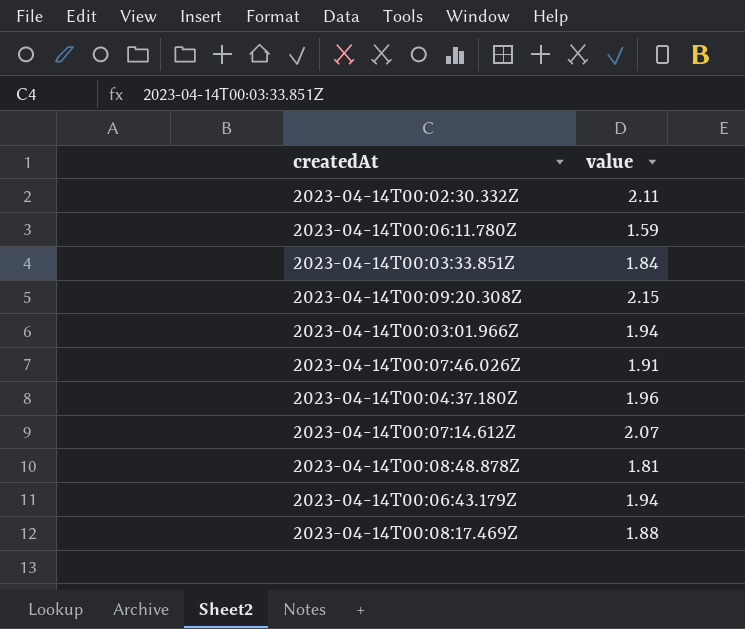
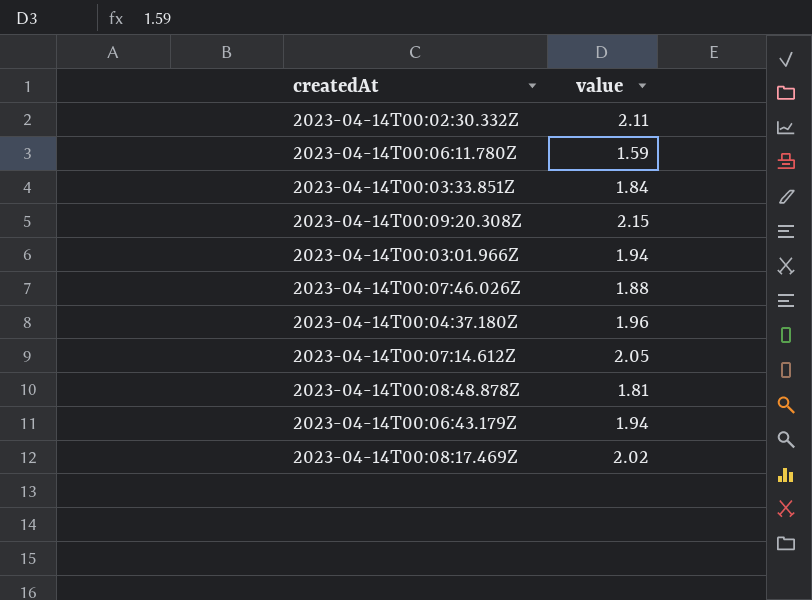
2023-04-14T00:07:46.026Z | value: 1.91 -> 1.88
2023-04-14T00:07:14.612Z | value: 2.07 -> 2.05
2023-04-14T00:08:17.469Z | value: 1.88 -> 2.02

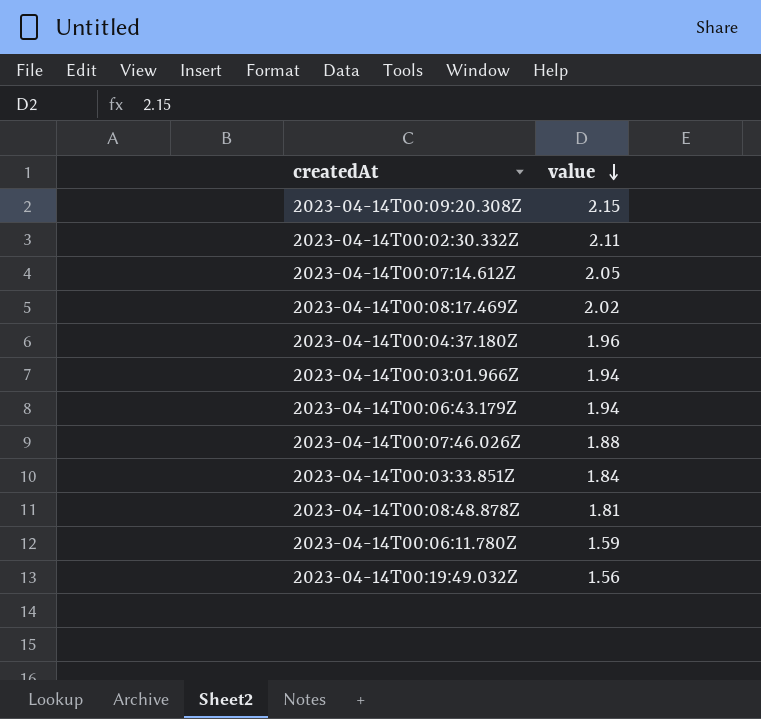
row order: none -> value descending
row 2023-04-14T00:19:49.032Z: none -> 1.56

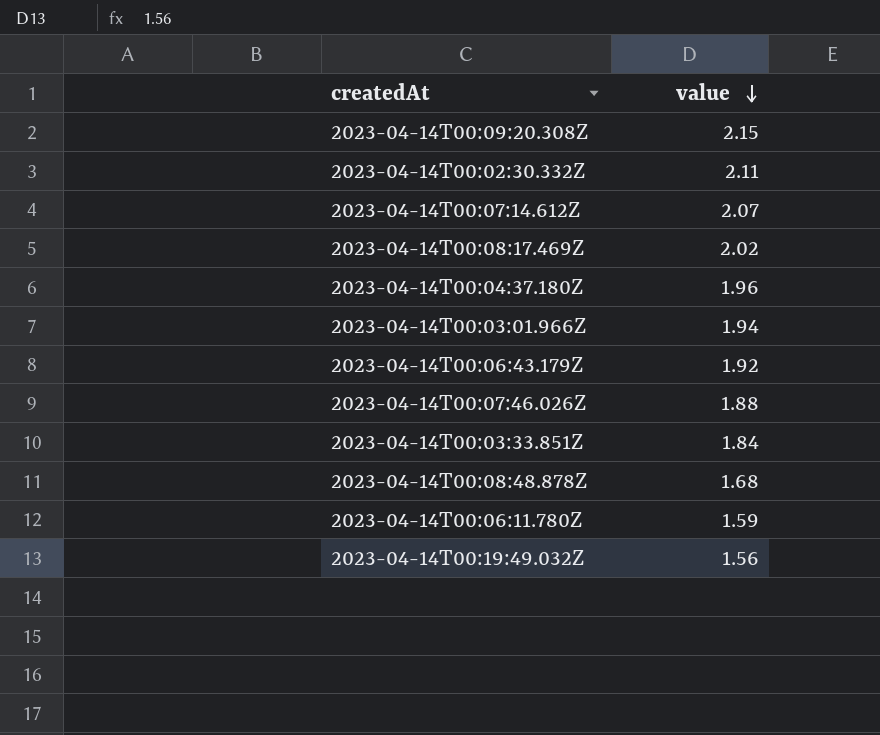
2023-04-14T00:07:14.612Z | value: 2.05 -> 2.07
2023-04-14T00:06:43.179Z | value: 1.94 -> 1.92
2023-04-14T00:08:48.878Z | value: 1.81 -> 1.68

